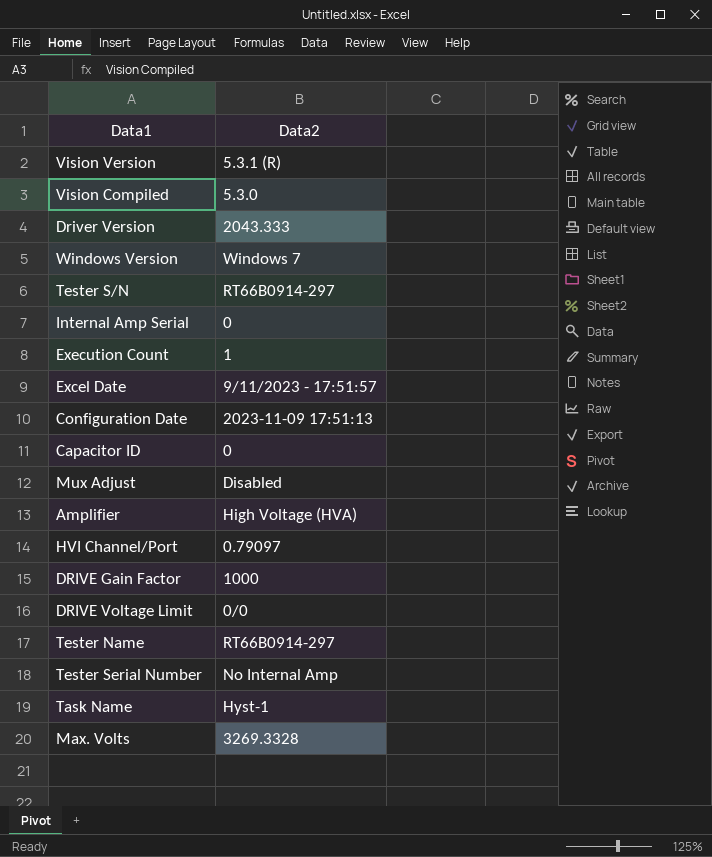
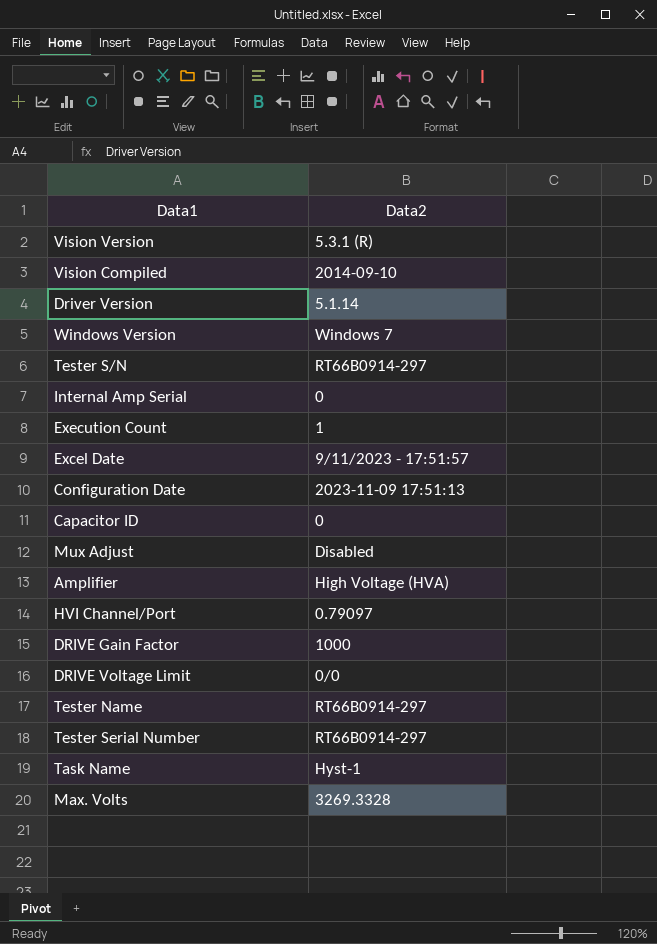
Vision Compiled | Data2: 5.3.0 -> 2014-09-10
Driver Version | Data2: 2043.333 -> 5.1.14
Tester Serial Number | Data2: No Internal Amp -> RT66B0914-297

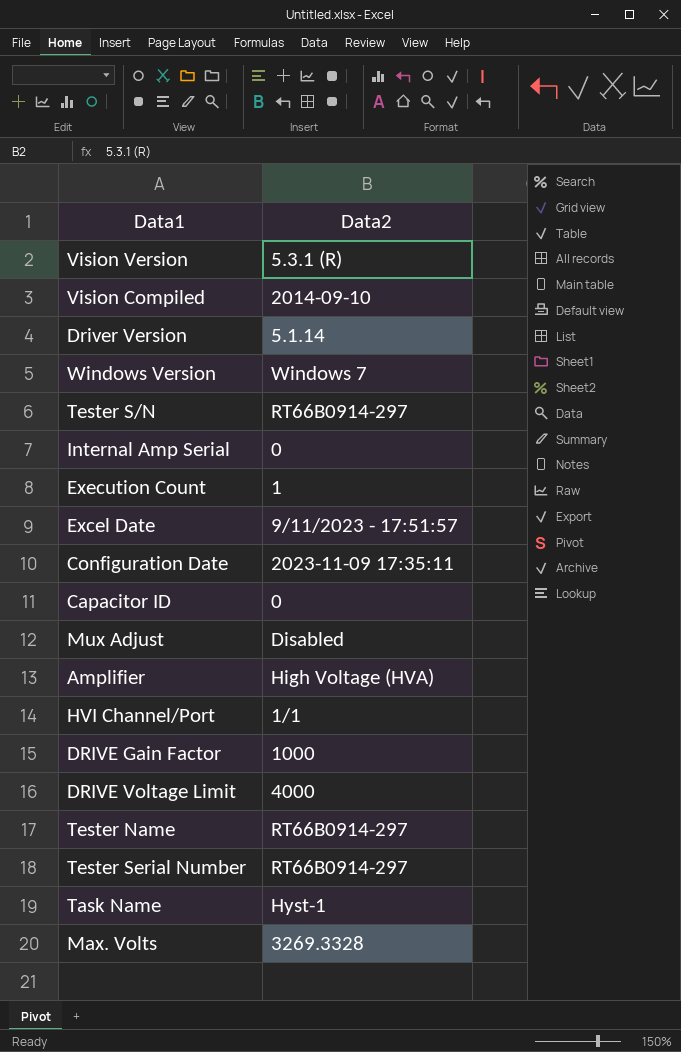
Configuration Date | Data2: 2023-11-09 17:51:13 -> 2023-11-09 17:35:11
HVI Channel/Port | Data2: 0.79097 -> 1/1
DRIVE Voltage Limit | Data2: 0/0 -> 4000

